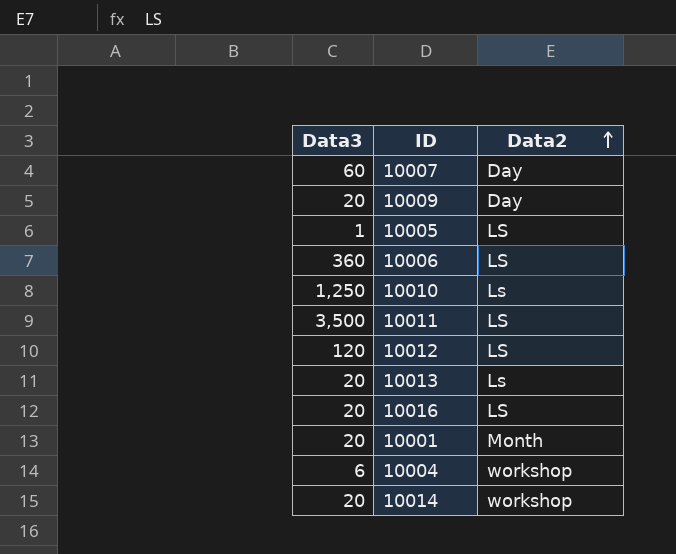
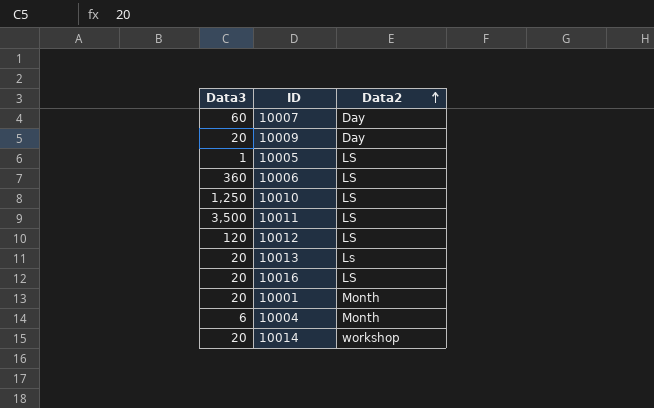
10010 | Data2: Ls -> LS
10004 | Data2: workshop -> Month

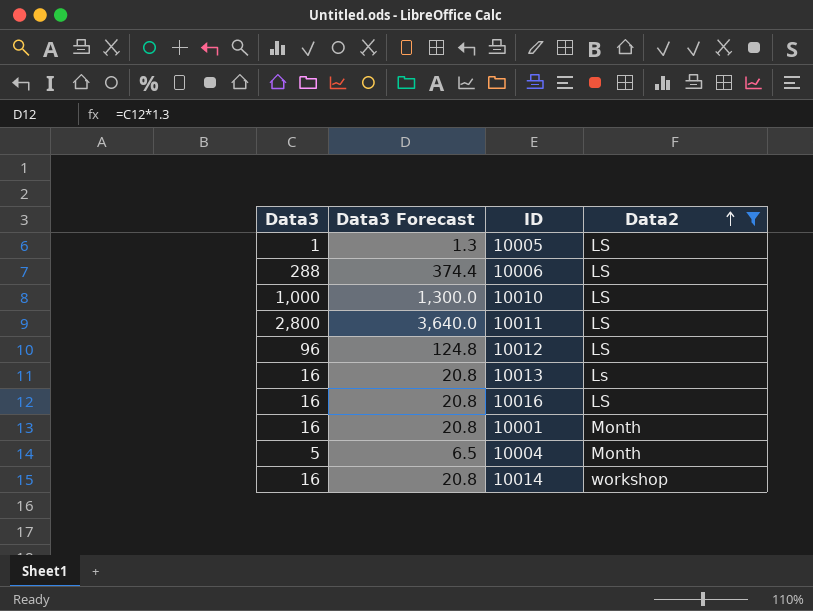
filter: none -> Data2 != Day
column Data3 Forecast | formula: none -> [Data3] * 1.3
10006 | Data3: 360 -> 288
10010 | Data3: 1,250 -> 1,000
10011 | Data3: 3,500 -> 2,800
10012 | Data3: 120 -> 96
10013 | Data3: 20 -> 16
10016 | Data3: 20 -> 16
10001 | Data3: 20 -> 16
10004 | Data3: 6 -> 5
10014 | Data3: 20 -> 16

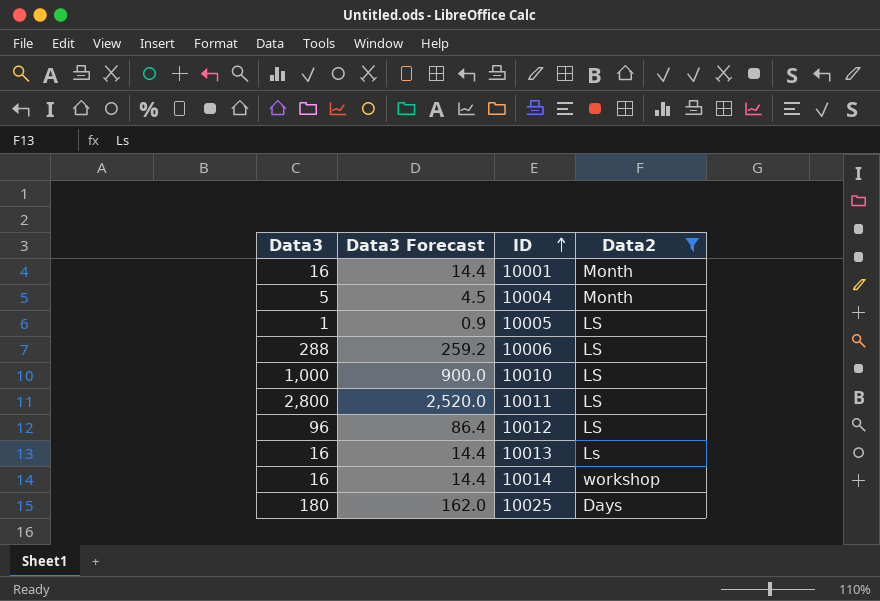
row order: Data2 ascending -> ID ascending
column Data3 Forecast | formula: [Data3] * 1.3 -> [Data3] * 0.9
row 10016: 16 | 20.8 | LS -> none
row 10025: none -> 180 | 162.0 | Days

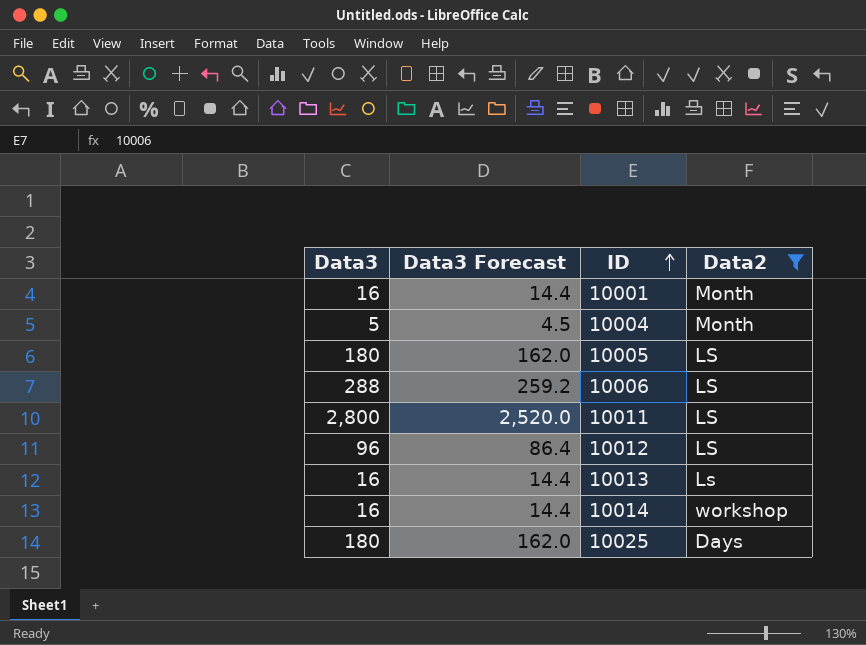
row 10010: 1,000 | 900.0 | LS -> none
10005 | Data3: 1 -> 180
10005 | Data3 Forecast: 0.9 -> 162.0

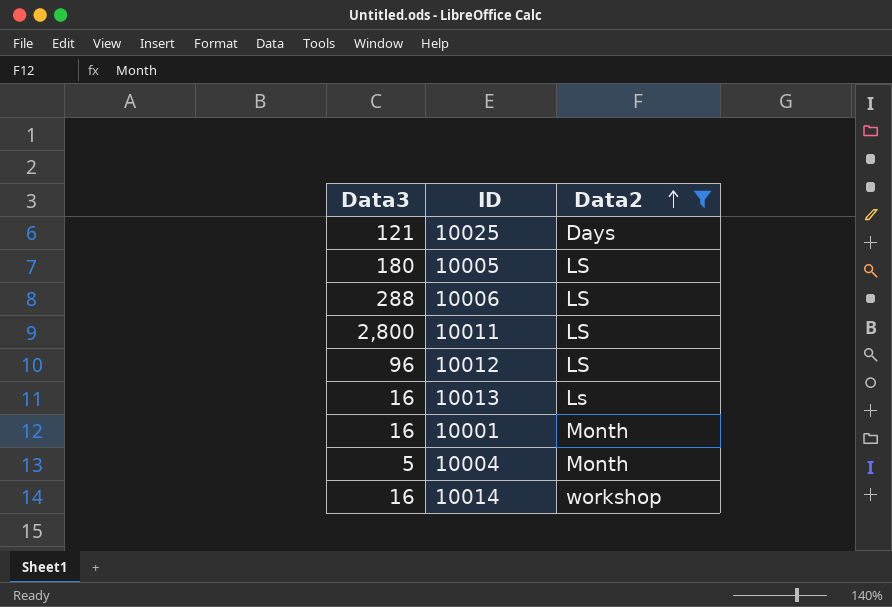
row order: ID ascending -> Data2 ascending
column Data3 Forecast | formula: [Data3] * 0.9 -> none
10025 | Data3: 180 -> 121

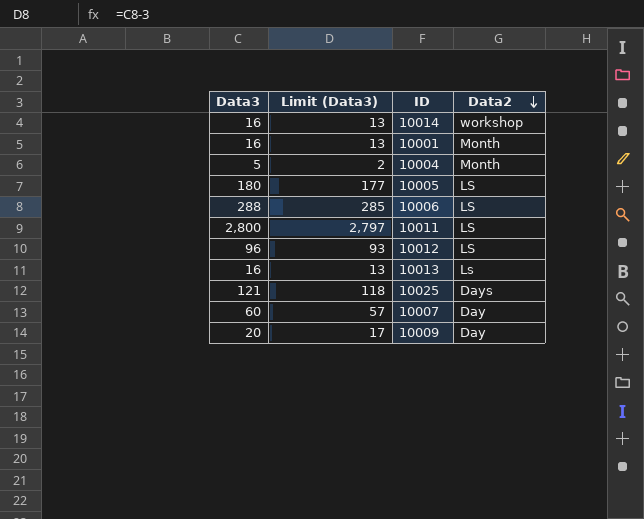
filter: Data2 != Day -> none
row order: Data2 ascending -> Data2 descending
column Limit (Data3) | formula: none -> [Data3] - 3

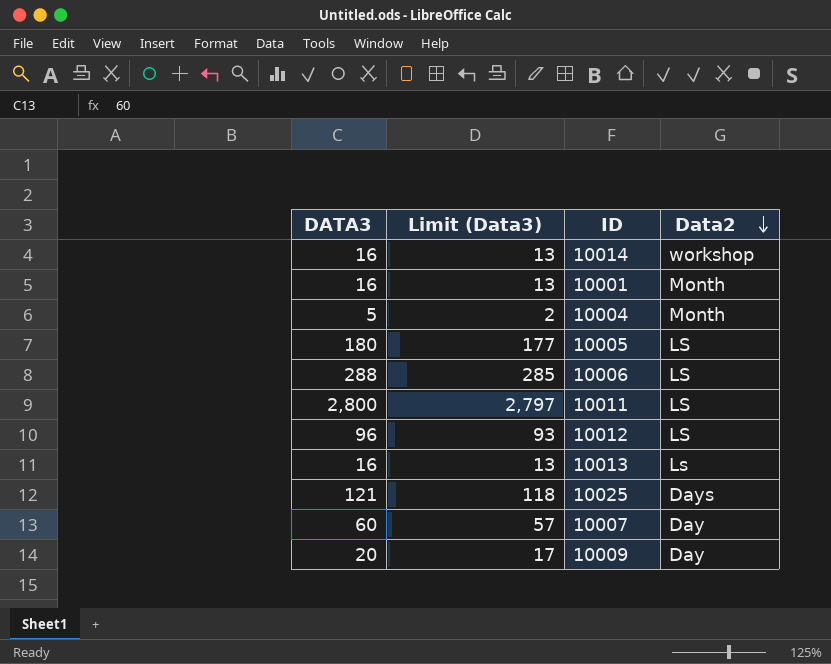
column name: Data3 -> DATA3

